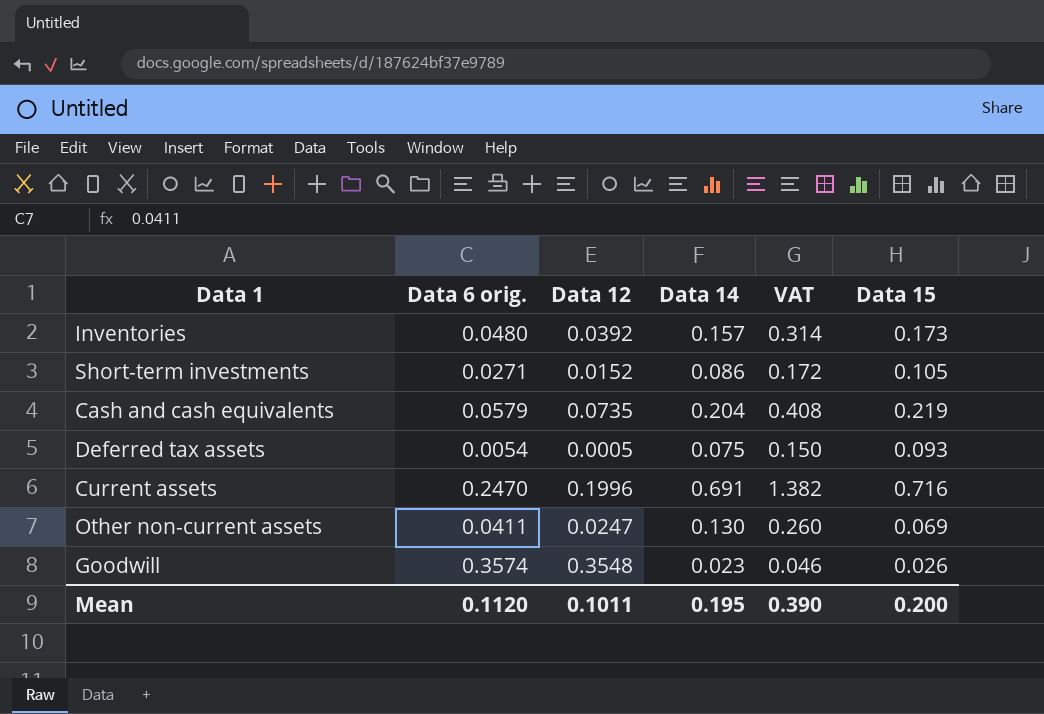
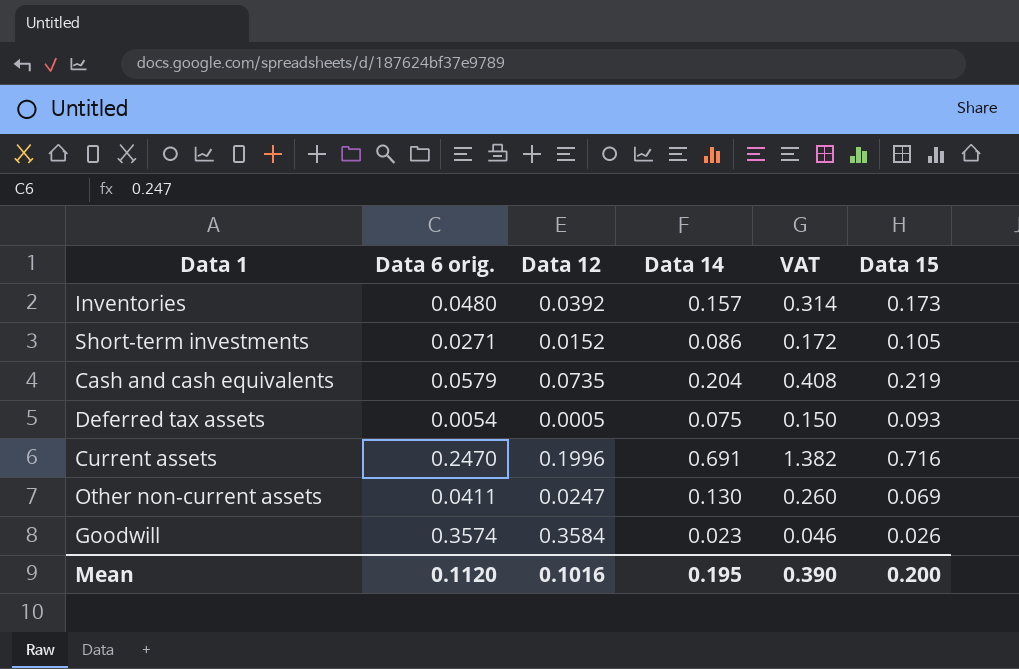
Goodwill | Data 12: 0.3548 -> 0.3584
Mean | Data 12: 0.1011 -> 0.1016

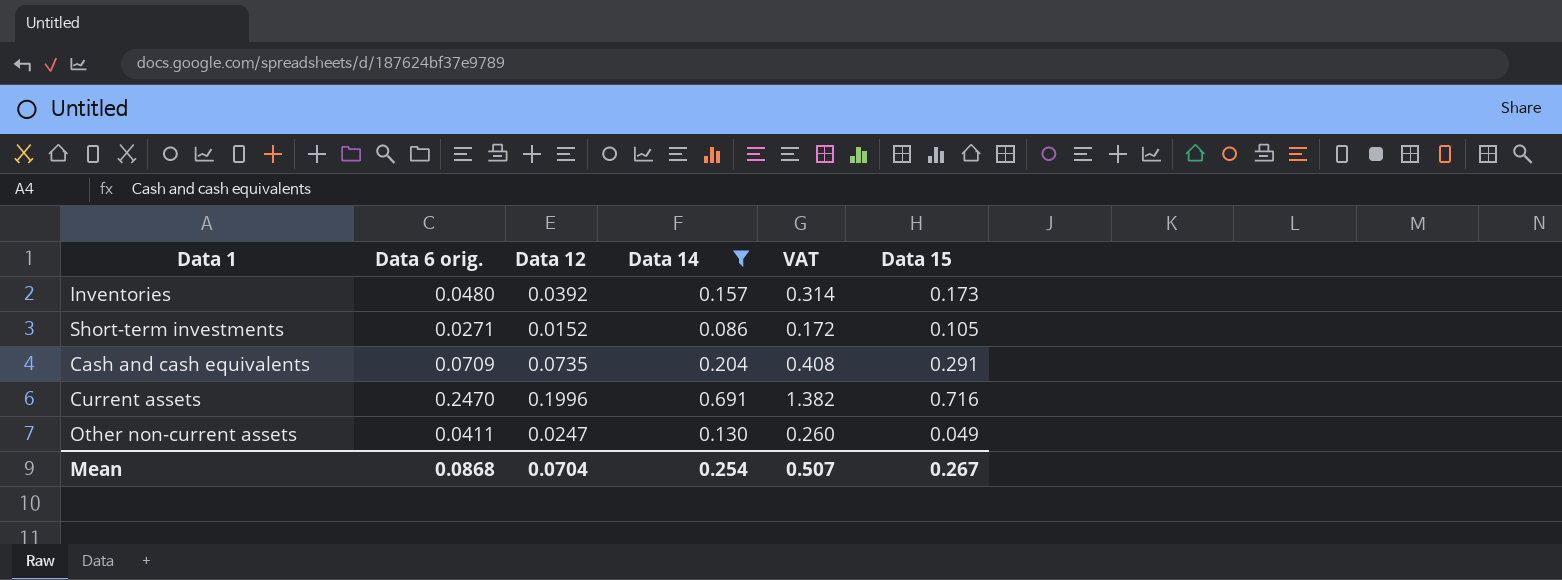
filter: none -> Data 14 >= 0.086
Cash and cash equivalents | Data 6 orig.: 0.0579 -> 0.0709
Cash and cash equivalents | Data 15: 0.219 -> 0.291
Other non-current assets | Data 15: 0.069 -> 0.049
Mean | Data 6 orig.: 0.1120 -> 0.0868
Mean | Data 12: 0.1016 -> 0.0704
Mean | Data 14: 0.195 -> 0.254
Mean | VAT: 0.390 -> 0.507
Mean | Data 15: 0.200 -> 0.267

